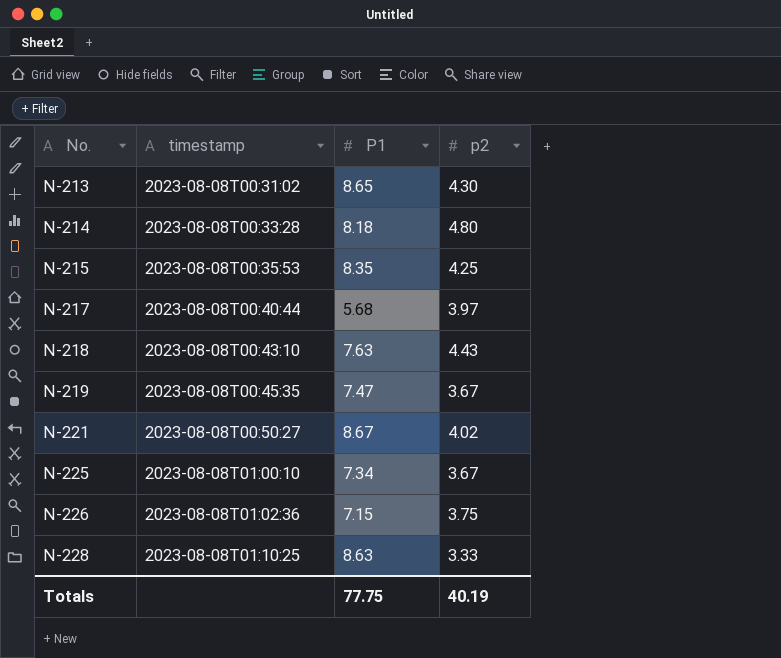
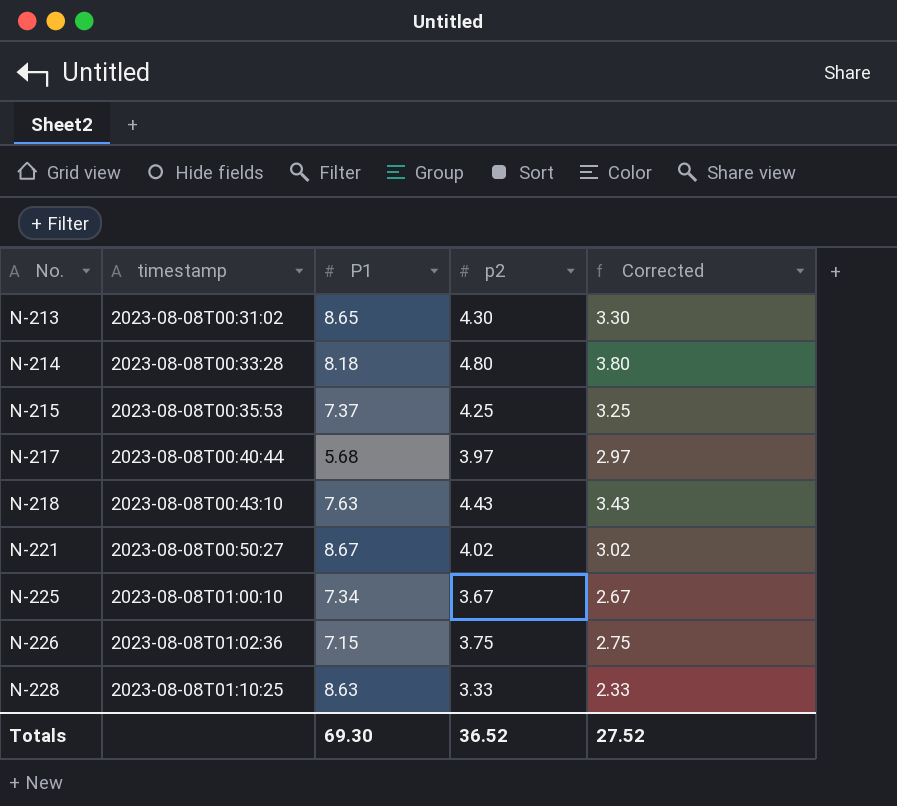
column Corrected | formula: none -> [p2] - 1
row N-219: 2023-08-08T00:45:35 | 7.47 | 3.67 -> none
N-215 | P1: 8.35 -> 7.37
Totals | P1: 77.75 -> 69.30
Totals | p2: 40.19 -> 36.52

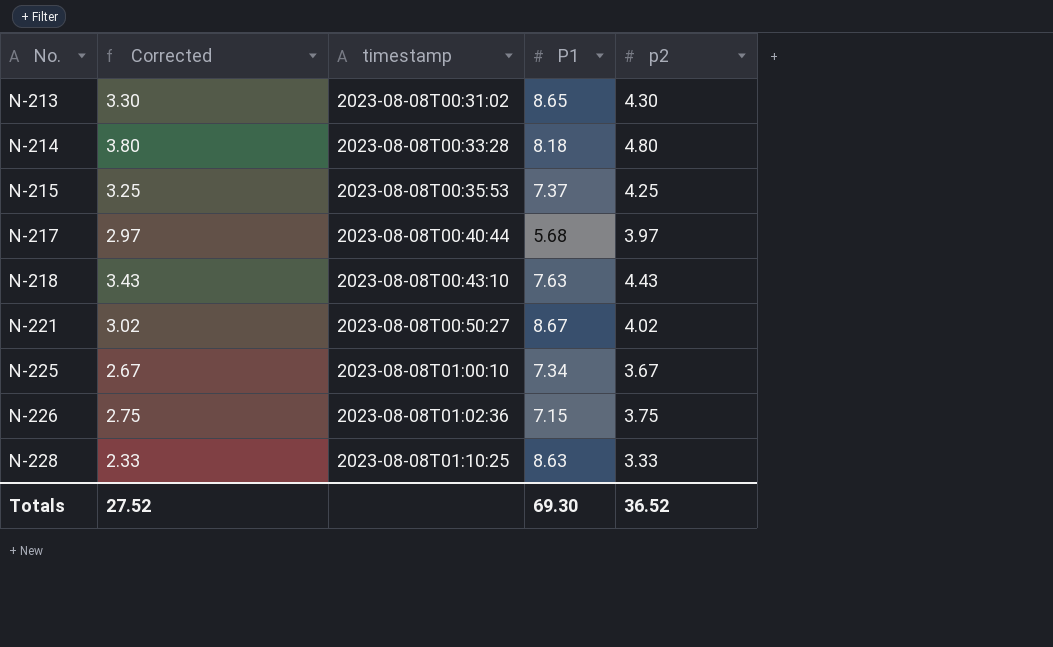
column Corrected | position: 5 -> 2

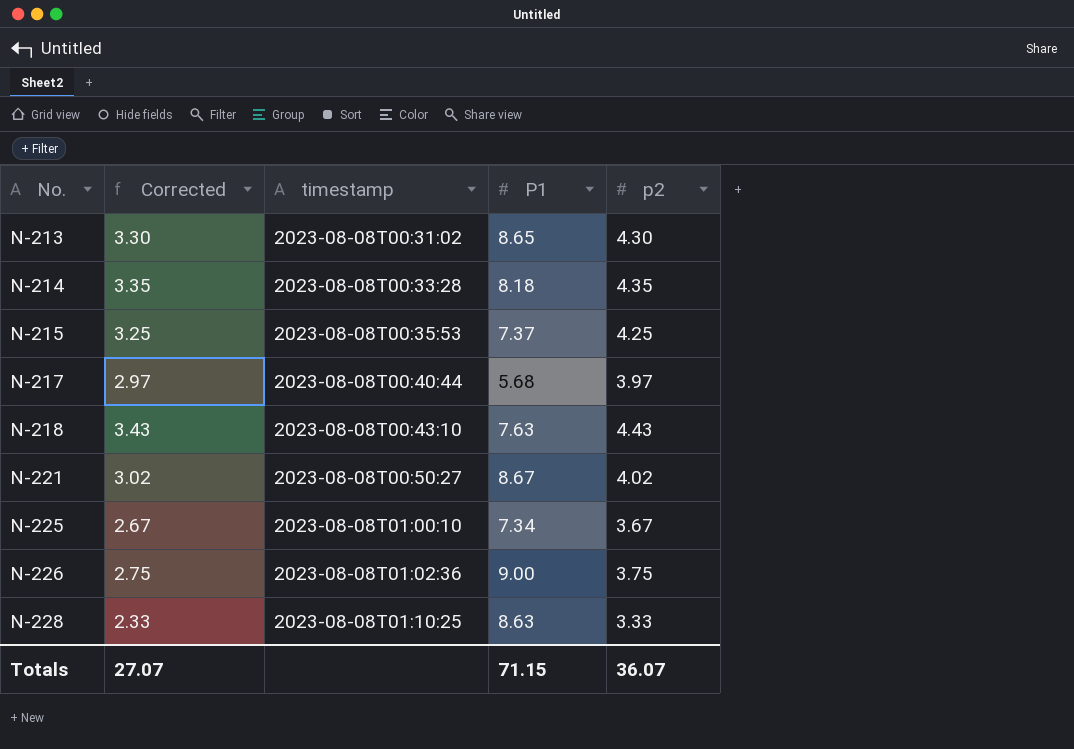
N-214 | Corrected: 3.80 -> 3.35
N-214 | p2: 4.80 -> 4.35
N-226 | P1: 7.15 -> 9.00
Totals | Corrected: 27.52 -> 27.07
Totals | P1: 69.30 -> 71.15
Totals | p2: 36.52 -> 36.07

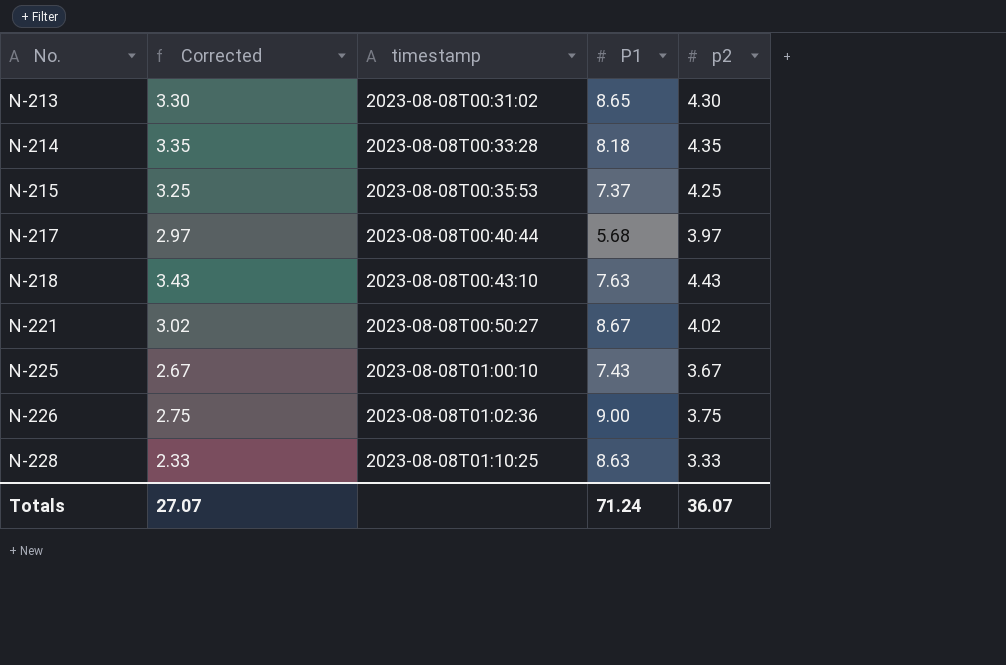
N-225 | P1: 7.34 -> 7.43
Totals | P1: 71.15 -> 71.24

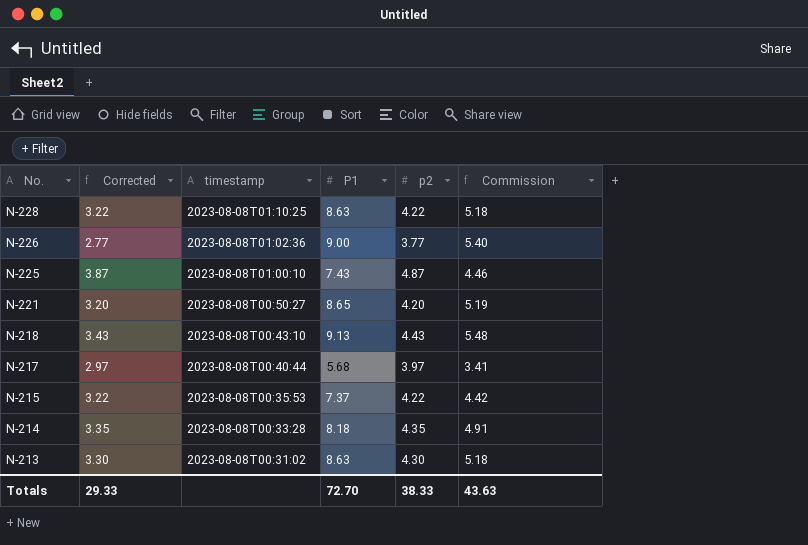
row order: No. ascending -> No. descending
column Commission | formula: none -> [P1] * 0.6
N-228 | Corrected: 2.33 -> 3.22
N-228 | p2: 3.33 -> 4.22
N-226 | Corrected: 2.75 -> 2.77
N-226 | p2: 3.75 -> 3.77
N-225 | Corrected: 2.67 -> 3.87
N-225 | p2: 3.67 -> 4.87
N-221 | Corrected: 3.02 -> 3.20
N-221 | P1: 8.67 -> 8.65
N-221 | p2: 4.02 -> 4.20
N-218 | P1: 7.63 -> 9.13
N-215 | Corrected: 3.25 -> 3.22
N-215 | p2: 4.25 -> 4.22
N-213 | P1: 8.65 -> 8.63
Totals | Corrected: 27.07 -> 29.33
Totals | P1: 71.24 -> 72.70
Totals | p2: 36.07 -> 38.33

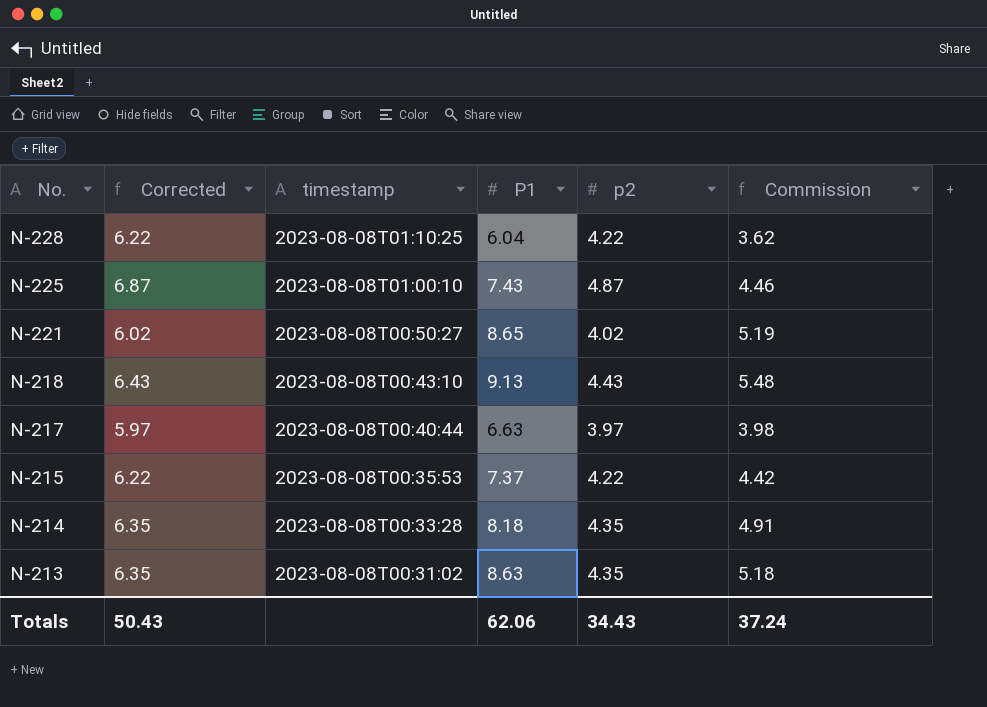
column Corrected | formula: [p2] - 1 -> [p2] + 2
row N-226: 2.77 | 2023-08-08T01:02:36 | 9.00 | 3.77 | 5.40 -> none
N-228 | P1: 8.63 -> 6.04
N-228 | Commission: 5.18 -> 3.62
N-221 | p2: 4.20 -> 4.02
N-217 | P1: 5.68 -> 6.63
N-217 | Commission: 3.41 -> 3.98
N-213 | p2: 4.30 -> 4.35
Totals | Corrected: 29.33 -> 50.43
Totals | P1: 72.70 -> 62.06
Totals | p2: 38.33 -> 34.43
Totals | Commission: 43.63 -> 37.24

